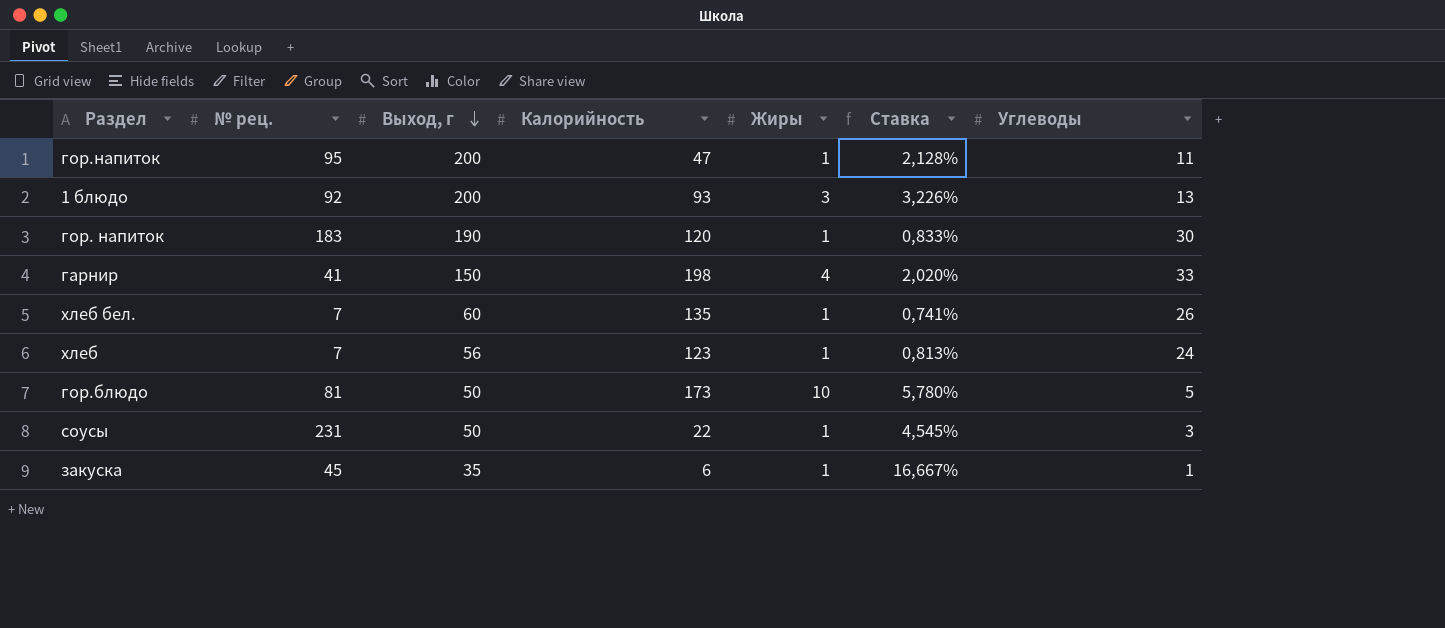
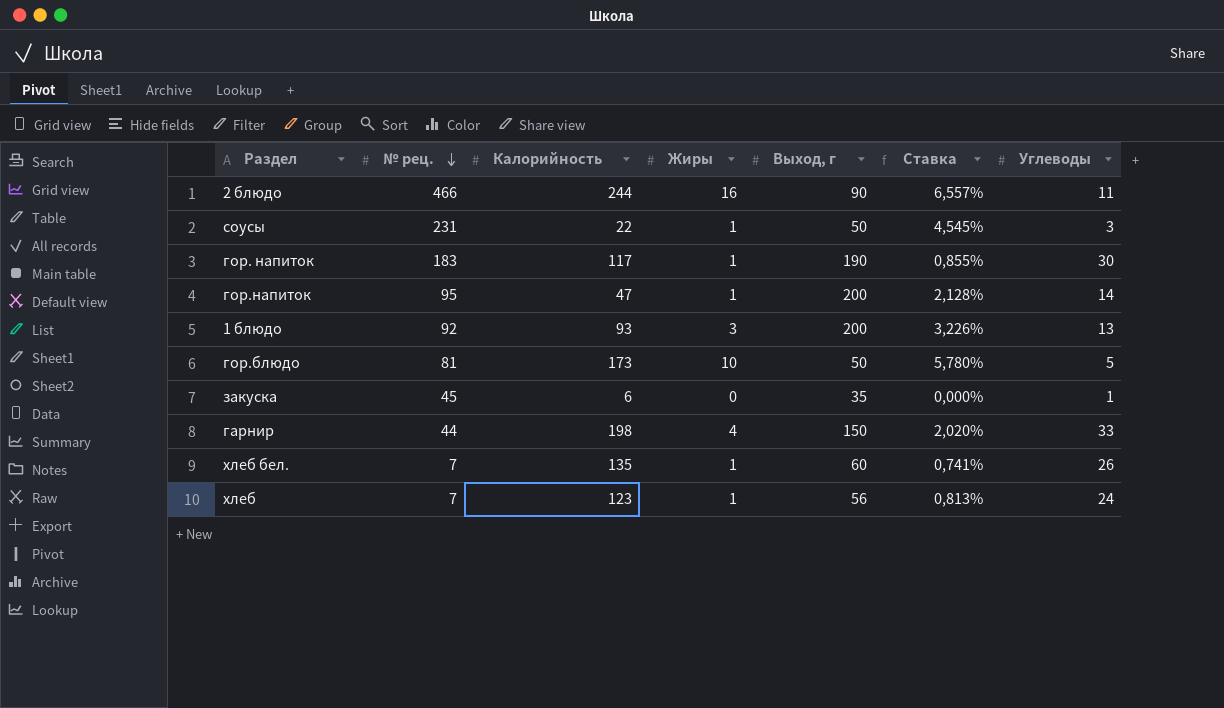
row order: Выход, г descending -> № рец. descending
column Выход, г | position: 3 -> 5
row 2 блюдо: none -> 466 | 244 | 16 | 90 | 6,557% | 11
гор. напиток | Калорийность: 120 -> 117
гор. напиток | Ставка: 0,833% -> 0,855%
гор.напиток | Углеводы: 11 -> 14
закуска | Жиры: 1 -> 0
закуска | Ставка: 16,667% -> 0,000%
гарнир | № рец.: 41 -> 44

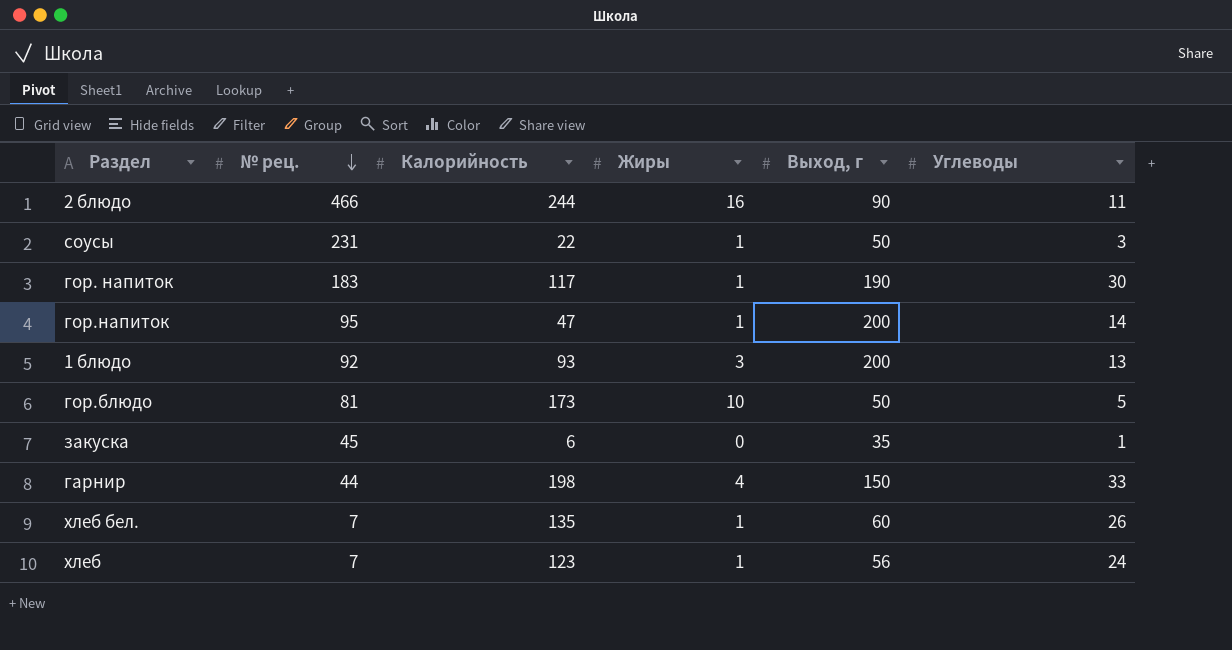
column Ставка | formula: [Жиры] / [Калорийность] -> none

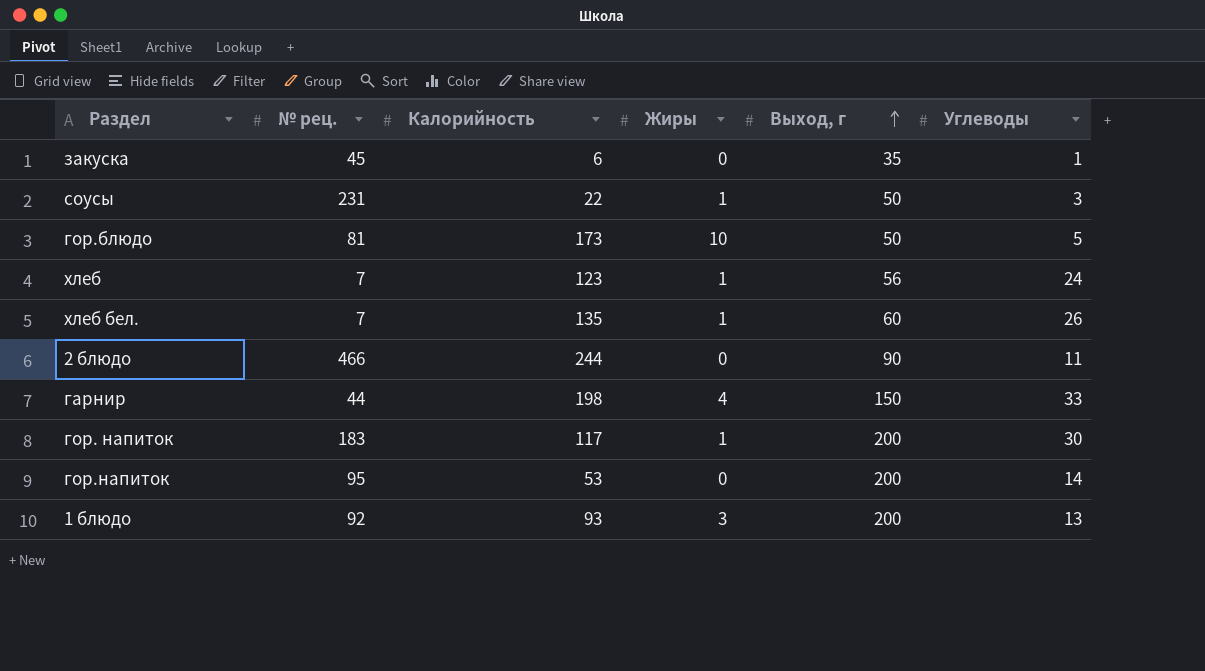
row order: № рец. descending -> Выход, г ascending
2 блюдо | Жиры: 16 -> 0
гор. напиток | Выход, г: 190 -> 200
гор.напиток | Калорийность: 47 -> 53
гор.напиток | Жиры: 1 -> 0

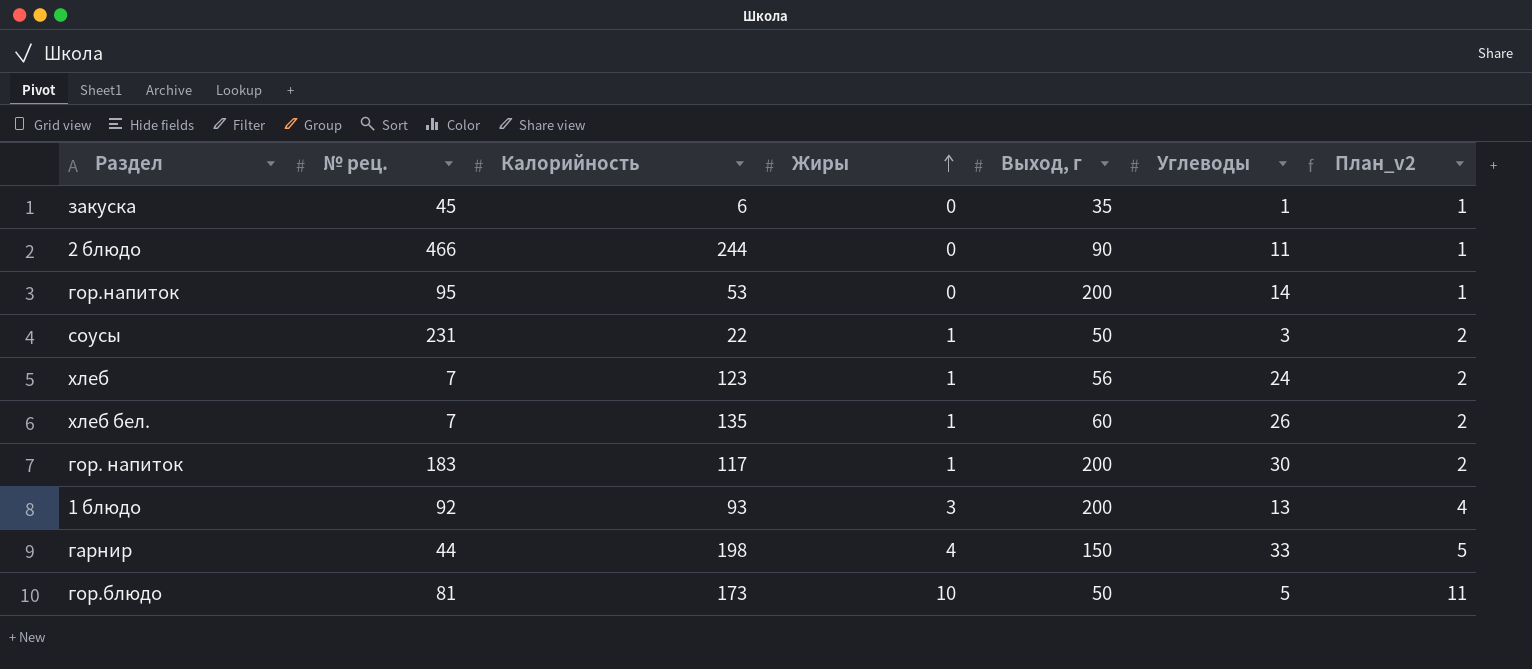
row order: Выход, г ascending -> Жиры ascending
column План_v2 | formula: none -> [Жиры] + 1

